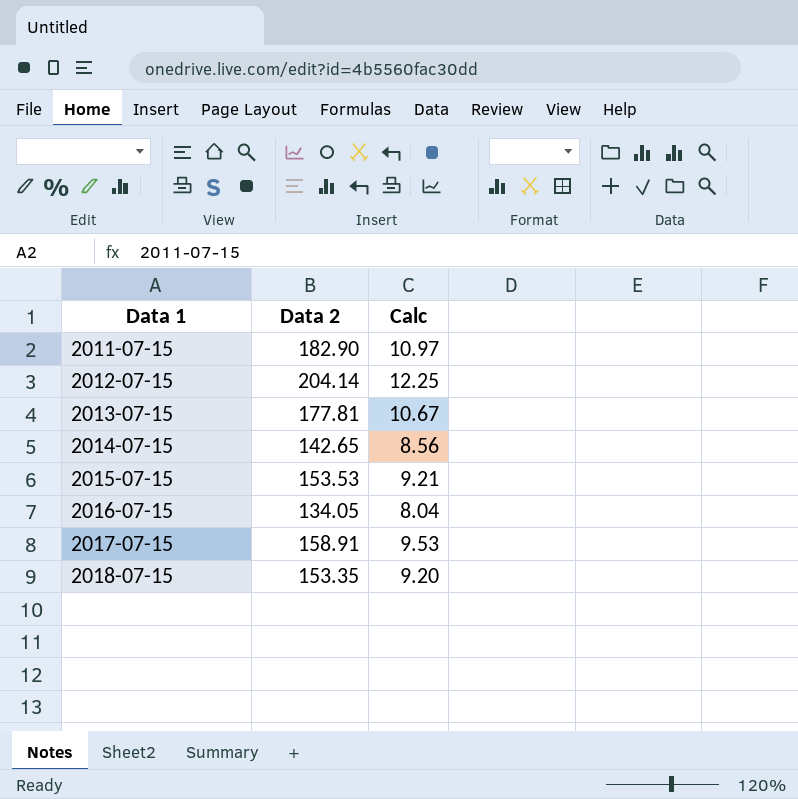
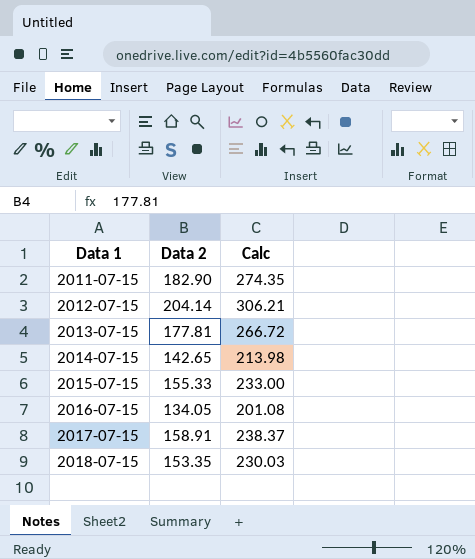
column Calc | formula: [Data 2] * 0.06 -> [Data 2] * 1.5
2015-07-15 | Data 2: 153.53 -> 155.33

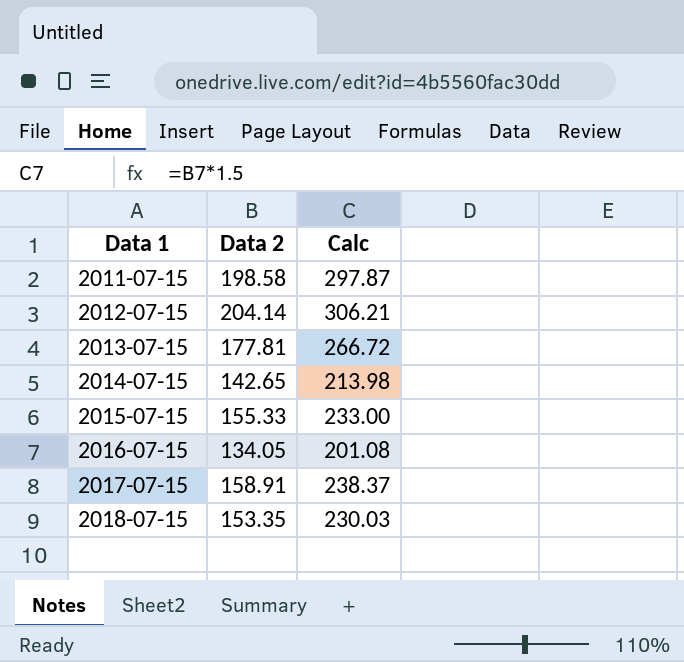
2011-07-15 | Data 2: 182.90 -> 198.58
2011-07-15 | Calc: 274.35 -> 297.87

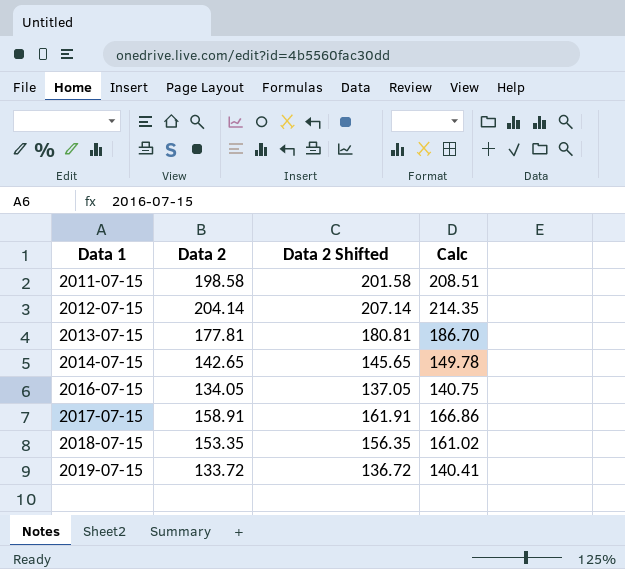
column Data 2 Shifted | formula: none -> [Data 2] + 3
column Calc | formula: [Data 2] * 1.5 -> [Data 2] * 1.05
row 2015-07-15: 155.33 | 233.00 -> none
row 2019-07-15: none -> 133.72 | 136.72 | 140.41

